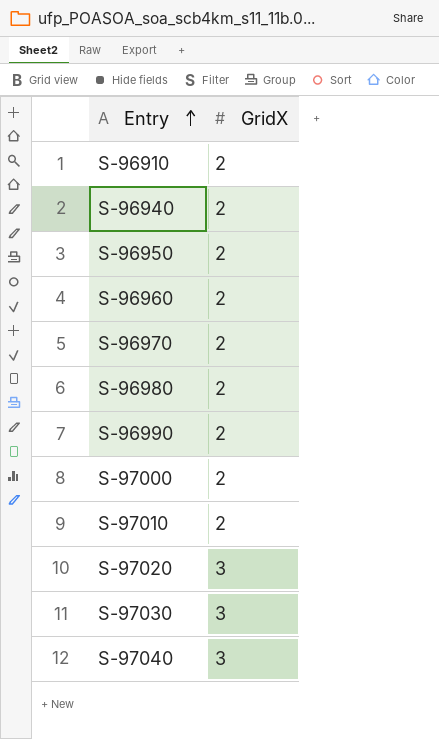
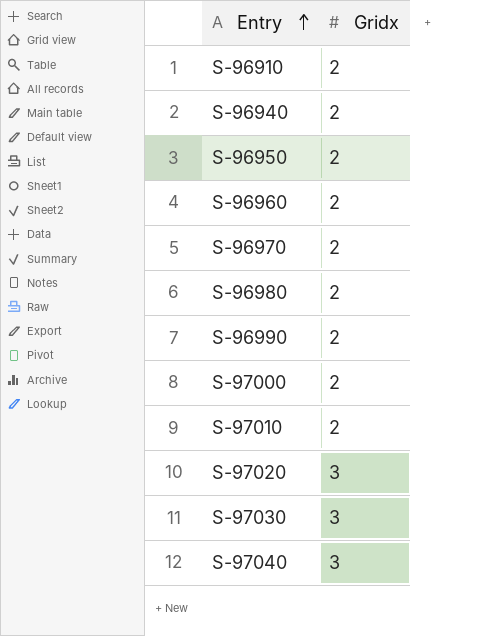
column name: GridX -> Gridx

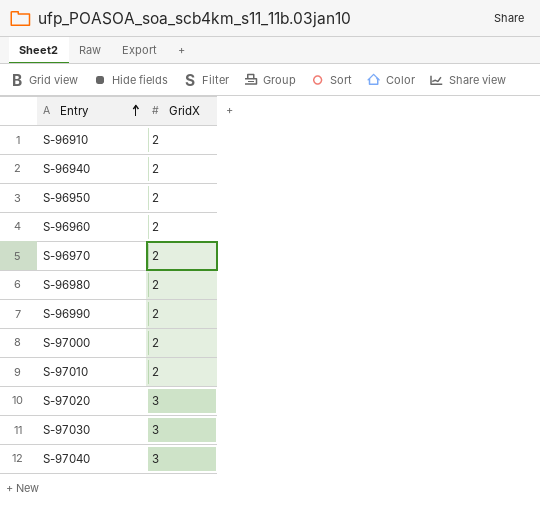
column name: Gridx -> GridX

